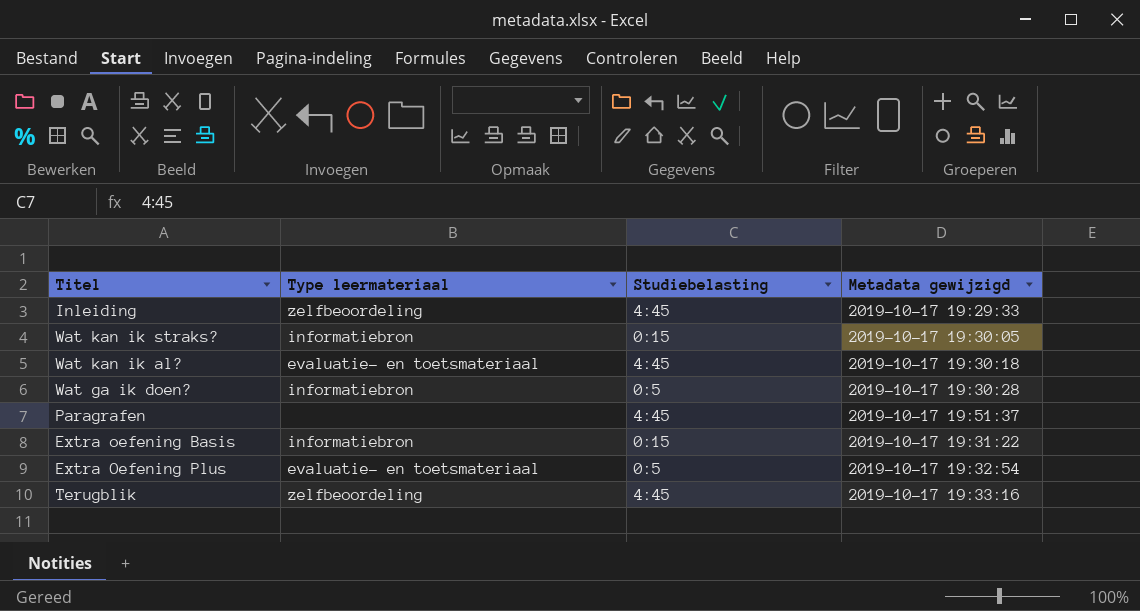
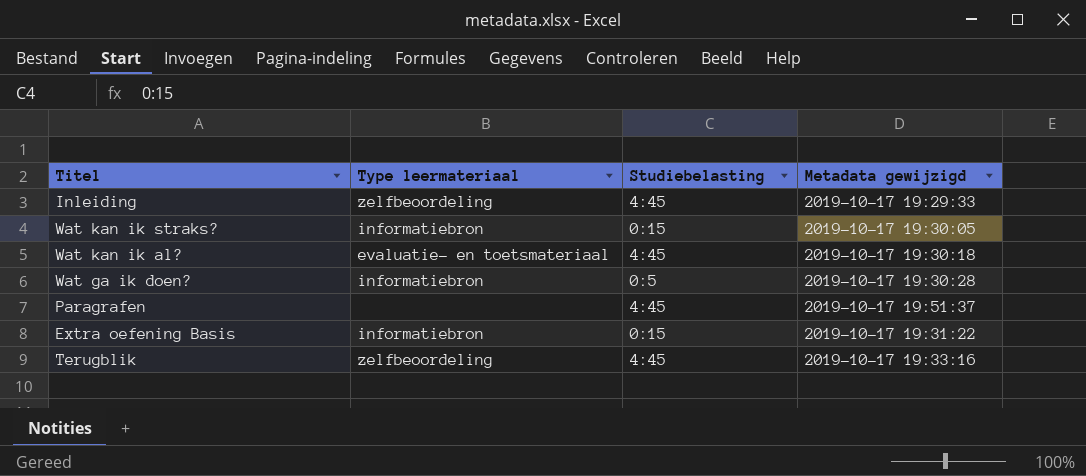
row Extra Oefening Plus: evaluatie- en toetsmateriaal | 0:5 | 2019-10-17 19:32:54 -> none

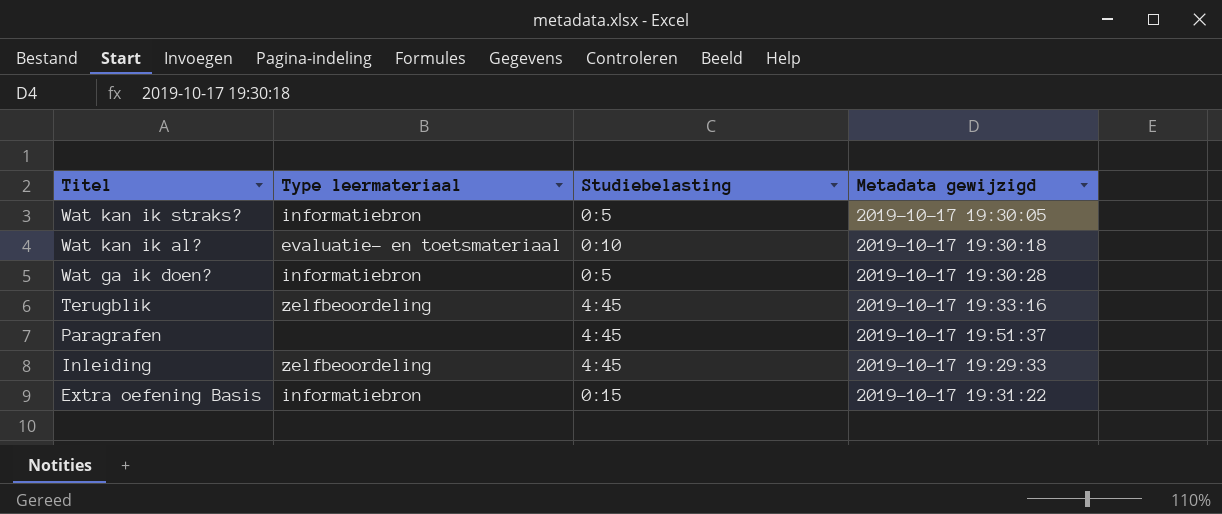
row order: none -> Titel descending
Wat kan ik straks? | Studiebelasting: 0:15 -> 0:5
Wat kan ik al? | Studiebelasting: 4:45 -> 0:10

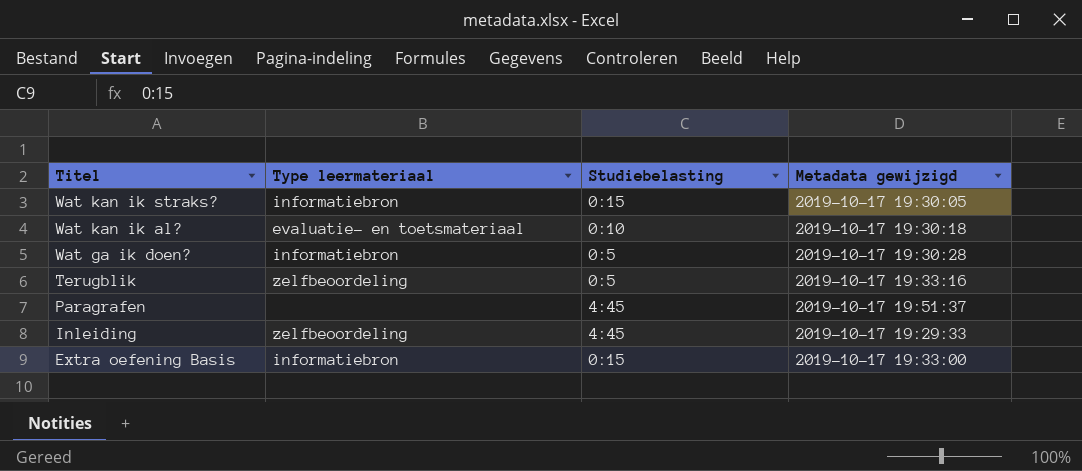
Wat kan ik straks? | Studiebelasting: 0:5 -> 0:15
Terugblik | Studiebelasting: 4:45 -> 0:5
Extra oefening Basis | Metadata gewijzigd: 2019-10-17 19:31:22 -> 2019-10-17 19:33:00

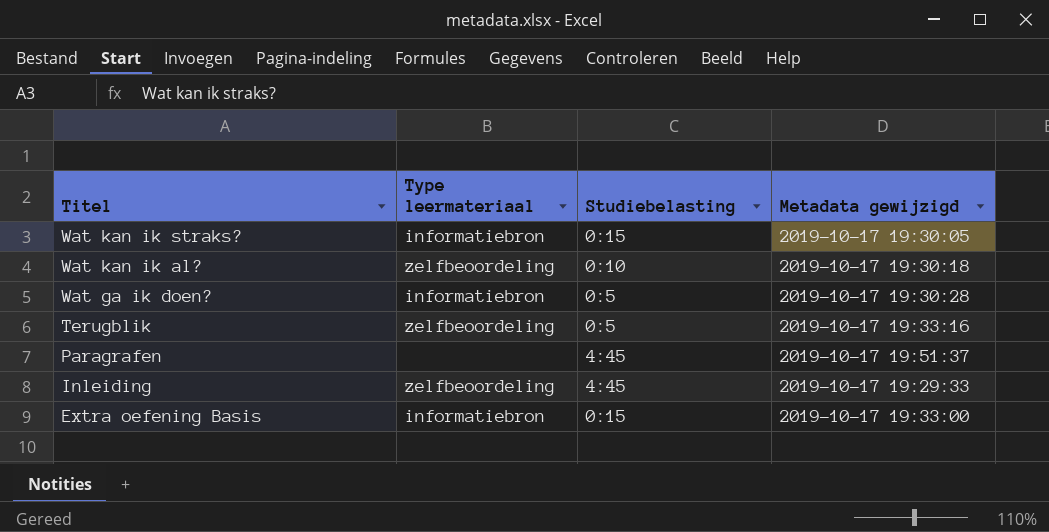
Wat kan ik al? | Type leermateriaal: evaluatie- en toetsmateriaal -> zelfbeoordeling

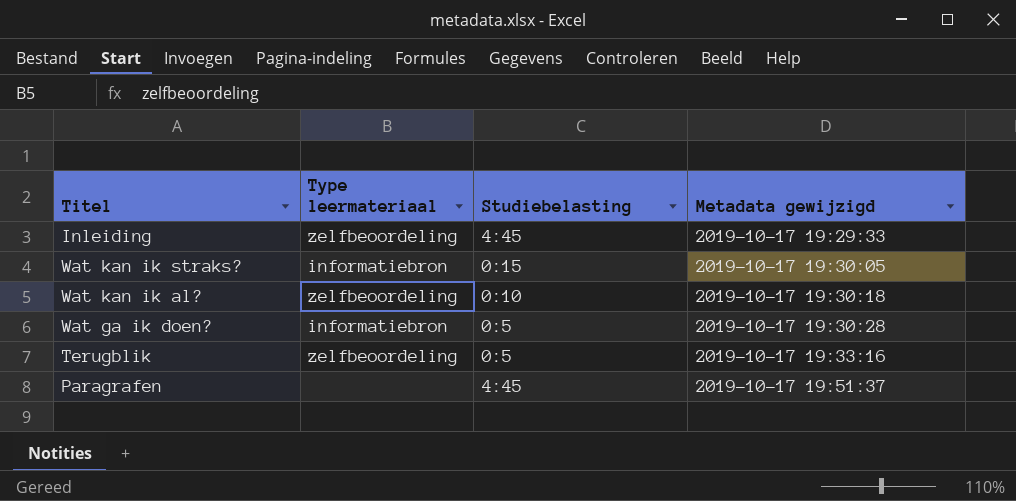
row order: Titel descending -> Metadata gewijzigd ascending
row Extra oefening Basis: informatiebron | 0:15 | 2019-10-17 19:33:00 -> none

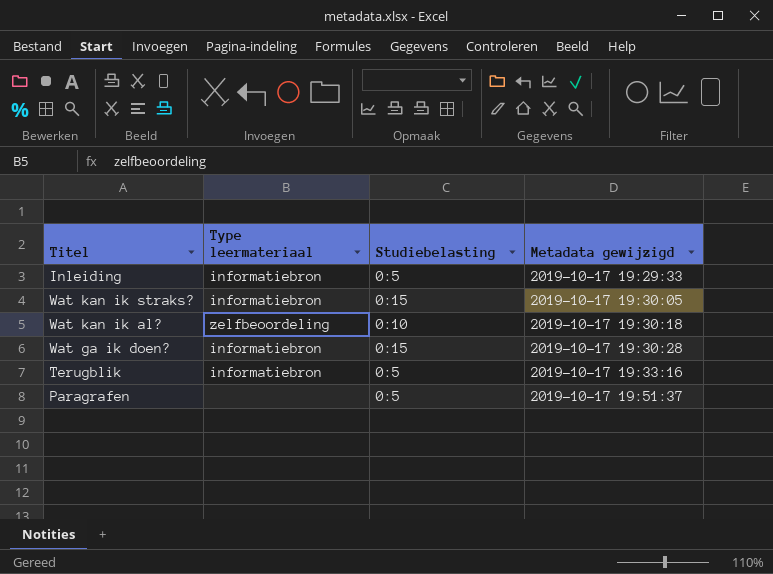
Inleiding | Type leermateriaal: zelfbeoordeling -> informatiebron
Inleiding | Studiebelasting: 4:45 -> 0:5
Wat ga ik doen? | Studiebelasting: 0:5 -> 0:15
Terugblik | Type leermateriaal: zelfbeoordeling -> informatiebron
Paragrafen | Studiebelasting: 4:45 -> 0:5

